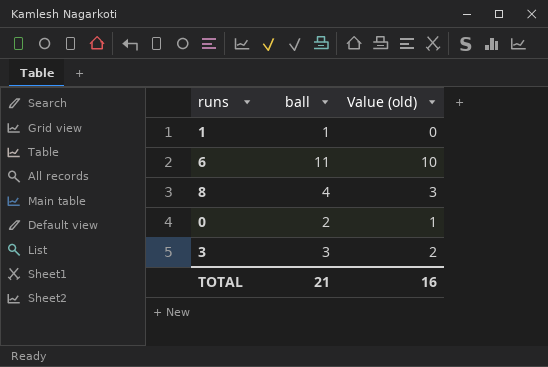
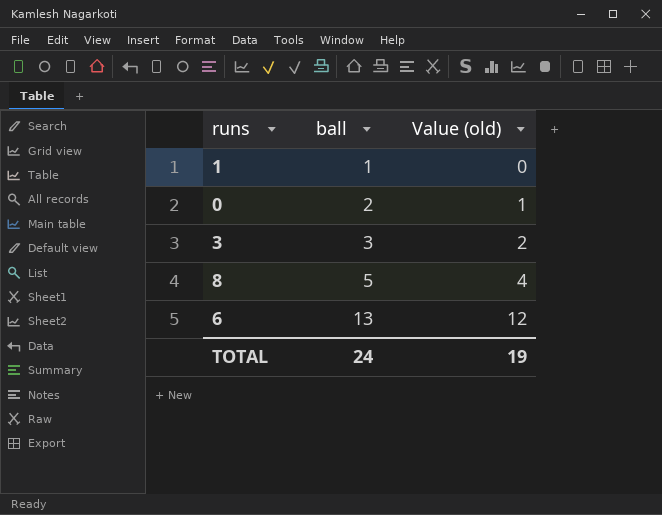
row order: none -> ball ascending
8 | ball: 4 -> 5
8 | Value (old): 3 -> 4
6 | ball: 11 -> 13
6 | Value (old): 10 -> 12
TOTAL | ball: 21 -> 24
TOTAL | Value (old): 16 -> 19

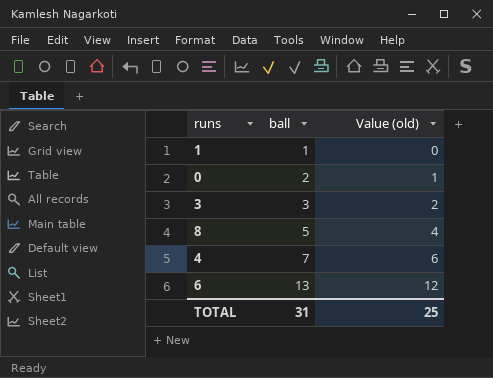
row 4: none -> 7 | 6
TOTAL | ball: 24 -> 31
TOTAL | Value (old): 19 -> 25

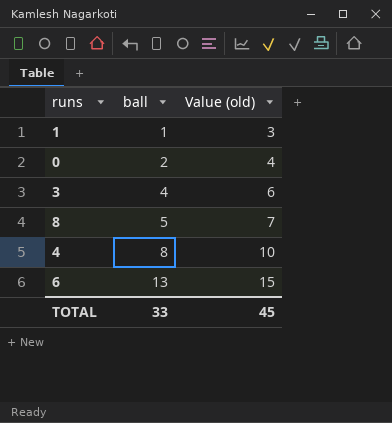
column Value (old) | formula: [ball] - 1 -> [ball] + 2
3 | ball: 3 -> 4
4 | ball: 7 -> 8
TOTAL | ball: 31 -> 33
TOTAL | Value (old): 25 -> 45

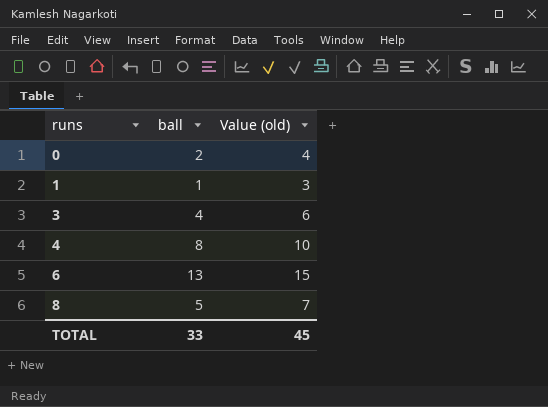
row order: ball ascending -> runs ascending

